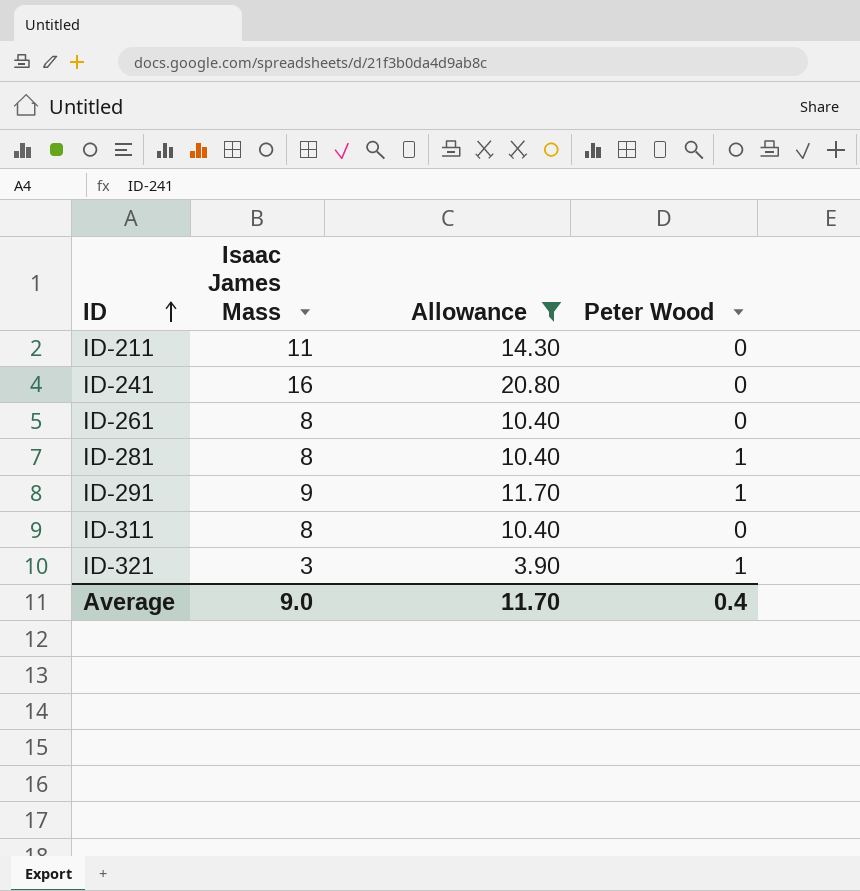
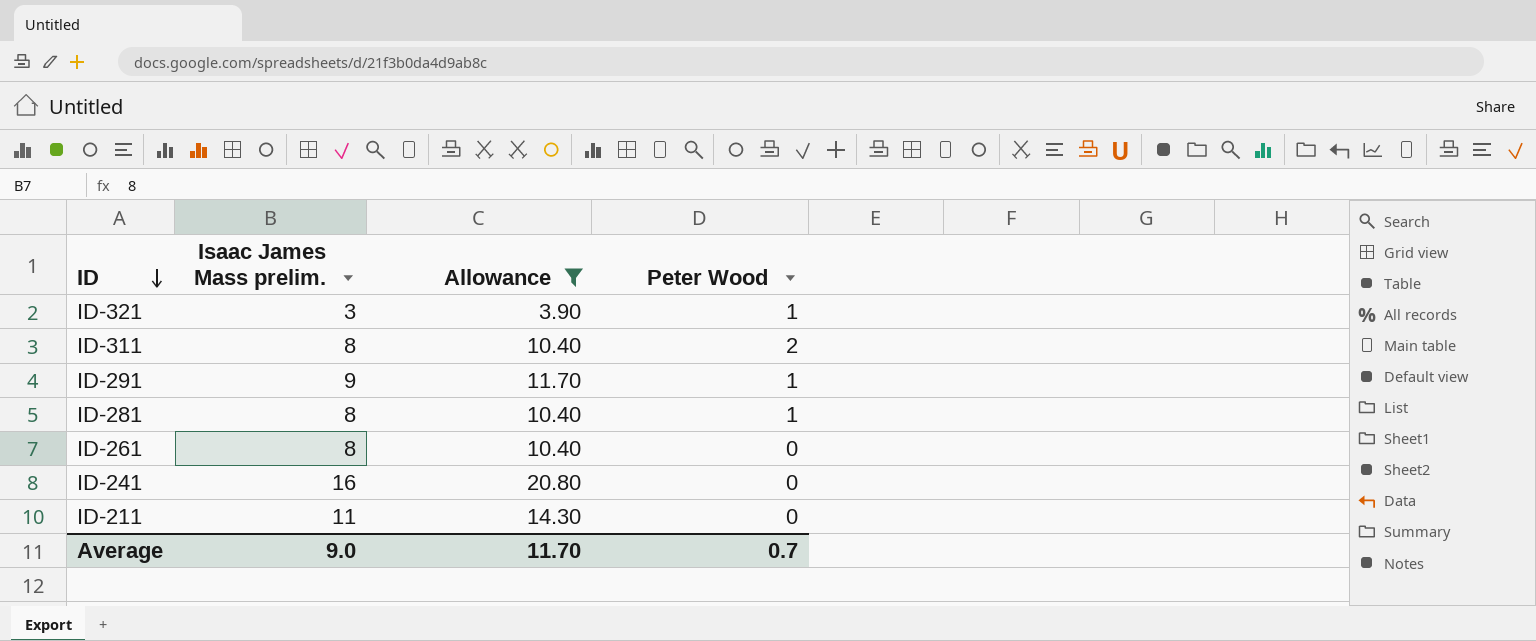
row order: ID ascending -> ID descending
column name: Isaac James Mass -> Isaac James Mass prelim.
ID-311 | Peter Wood: 0 -> 2
Average | Peter Wood: 0.4 -> 0.7

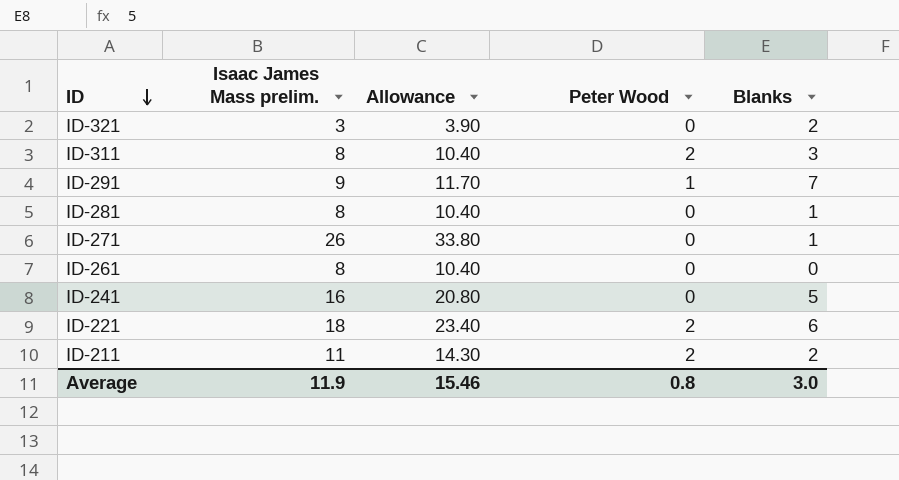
filter: Allowance <= 20.80 -> none
column Blanks | position: none -> 5
ID-321 | Peter Wood: 1 -> 0
ID-281 | Peter Wood: 1 -> 0
ID-211 | Peter Wood: 0 -> 2
Average | Isaac James Mass prelim.: 9.0 -> 11.9
Average | Allowance: 11.70 -> 15.46
Average | Peter Wood: 0.7 -> 0.8

